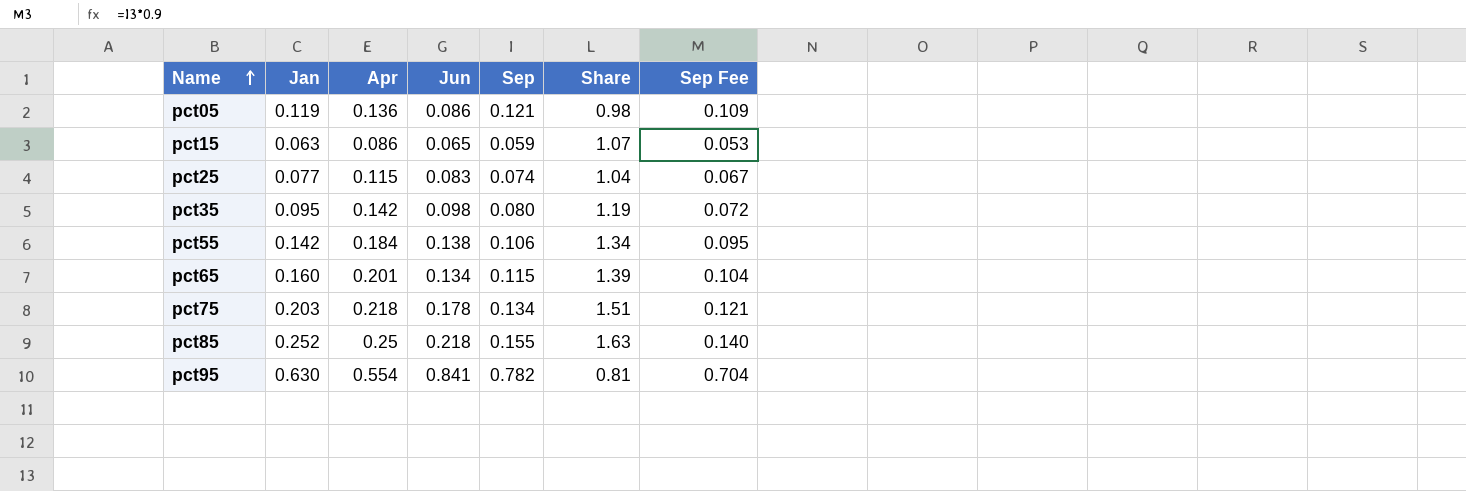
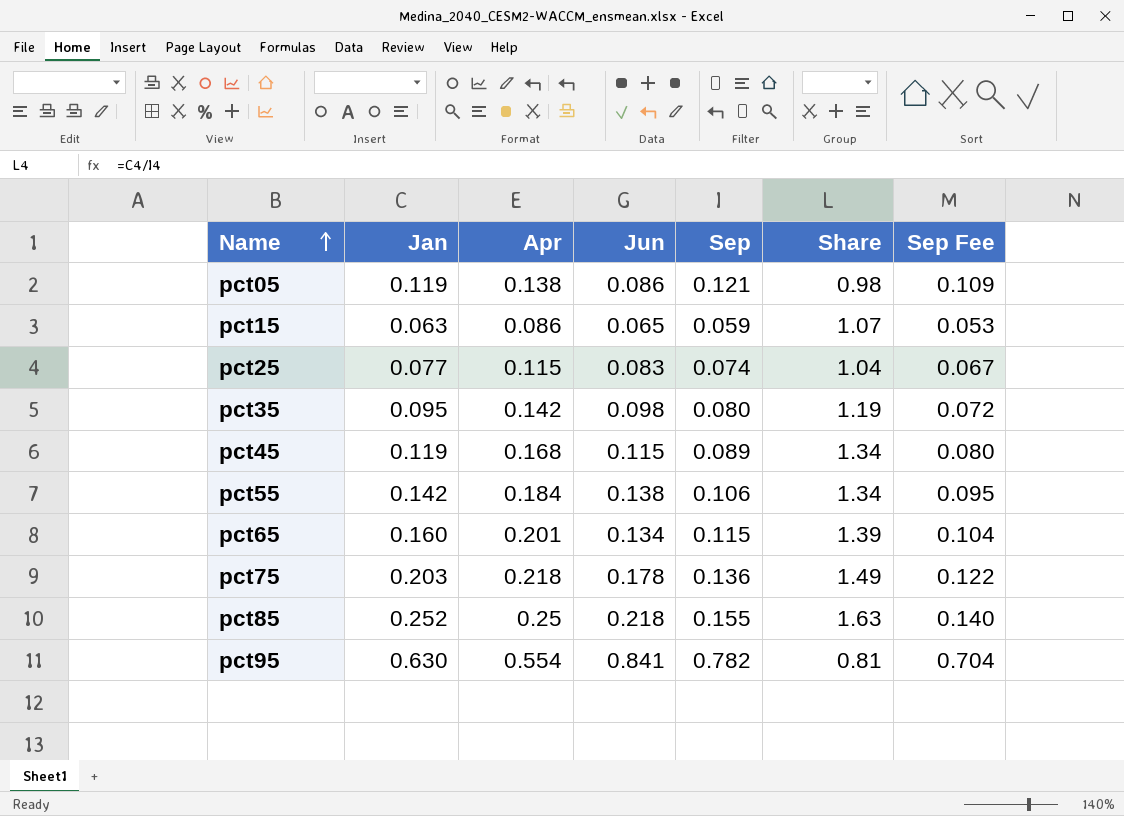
pct05 | Apr: 0.136 -> 0.138
row pct45: none -> 0.119 | 0.168 | 0.115 | 0.089 | 1.34 | 0.080
pct75 | Sep: 0.134 -> 0.136
pct75 | Share: 1.51 -> 1.49
pct75 | Sep Fee: 0.121 -> 0.122

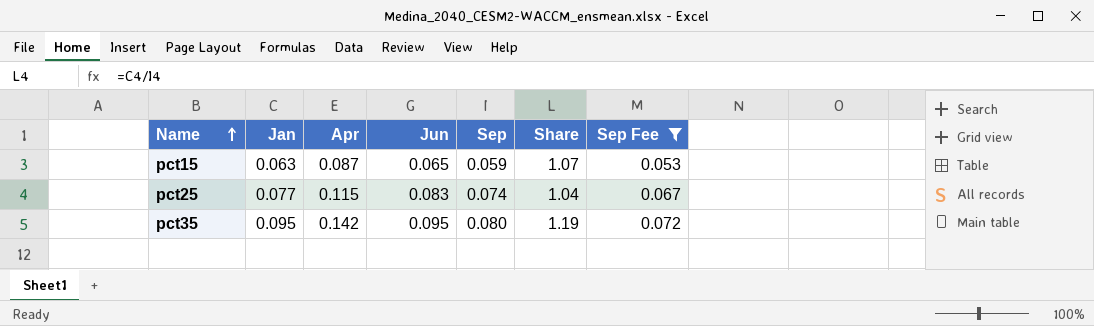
filter: none -> Sep Fee <= 0.072
pct15 | Apr: 0.086 -> 0.087
pct35 | Jun: 0.098 -> 0.095

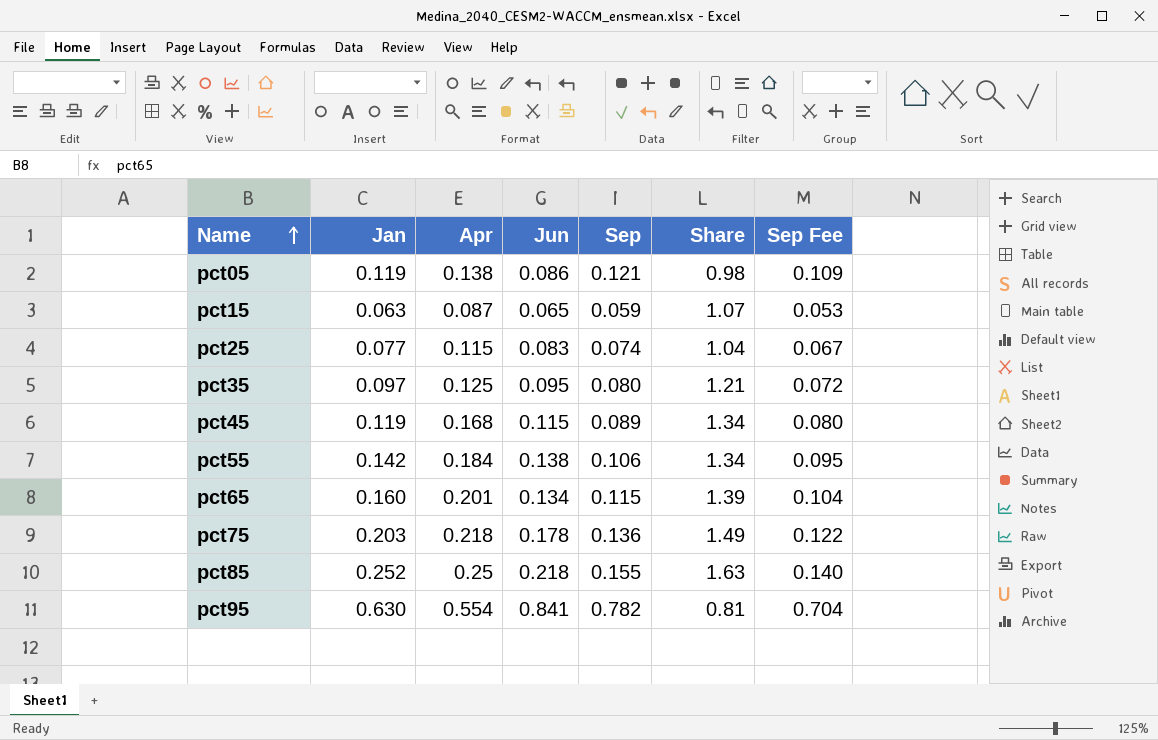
filter: Sep Fee <= 0.072 -> none
pct35 | Jan: 0.095 -> 0.097
pct35 | Apr: 0.142 -> 0.125
pct35 | Share: 1.19 -> 1.21

